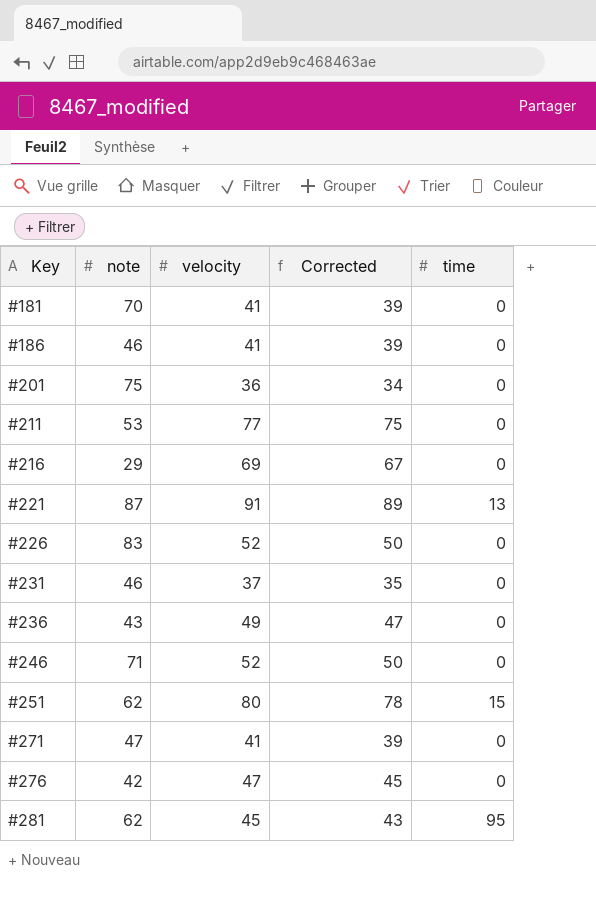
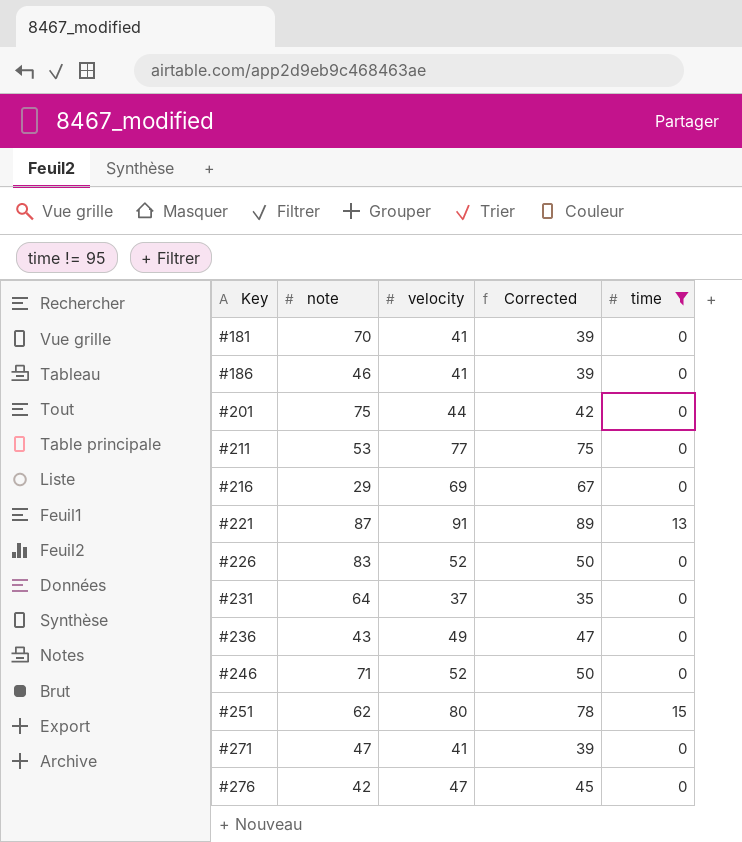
filter: none -> time != 95
#201 | velocity: 36 -> 44
#201 | Corrected: 34 -> 42
#231 | note: 46 -> 64

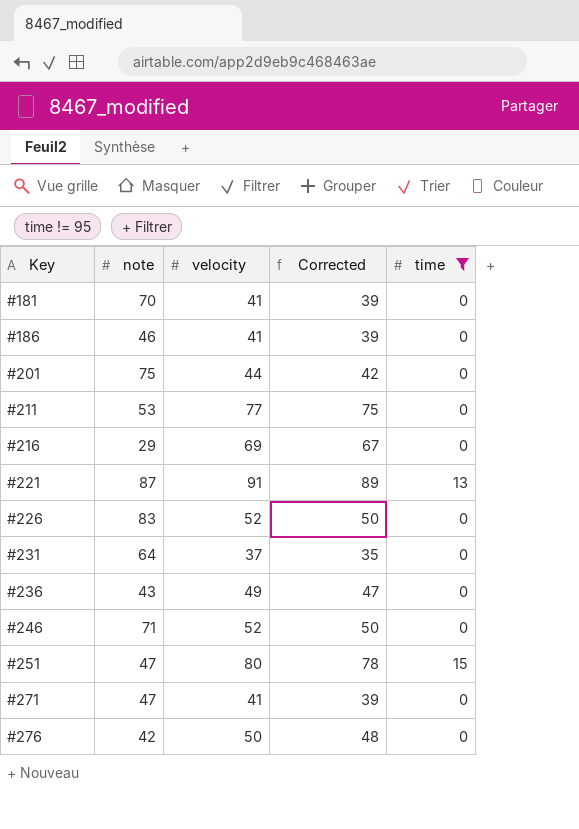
#251 | note: 62 -> 47
#276 | velocity: 47 -> 50
#276 | Corrected: 45 -> 48

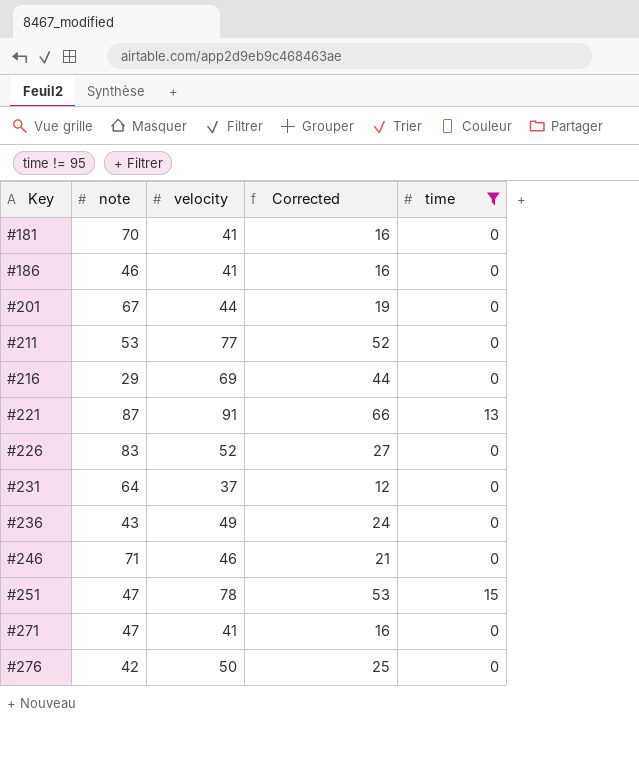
column Corrected | formula: [velocity] - 2 -> [velocity] - 25
#201 | note: 75 -> 67
#246 | velocity: 52 -> 46
#251 | velocity: 80 -> 78

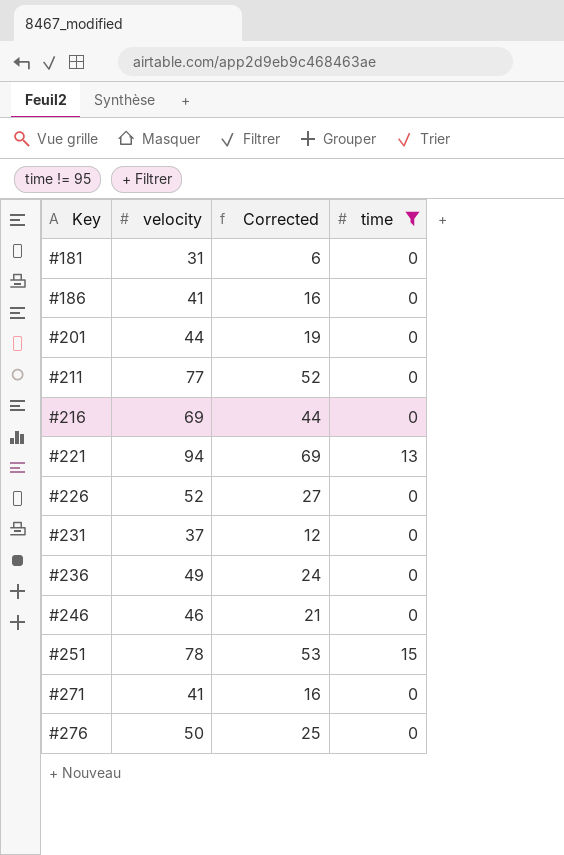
column note | position: 2 -> none
#181 | velocity: 41 -> 31
#181 | Corrected: 16 -> 6
#221 | velocity: 91 -> 94
#221 | Corrected: 66 -> 69

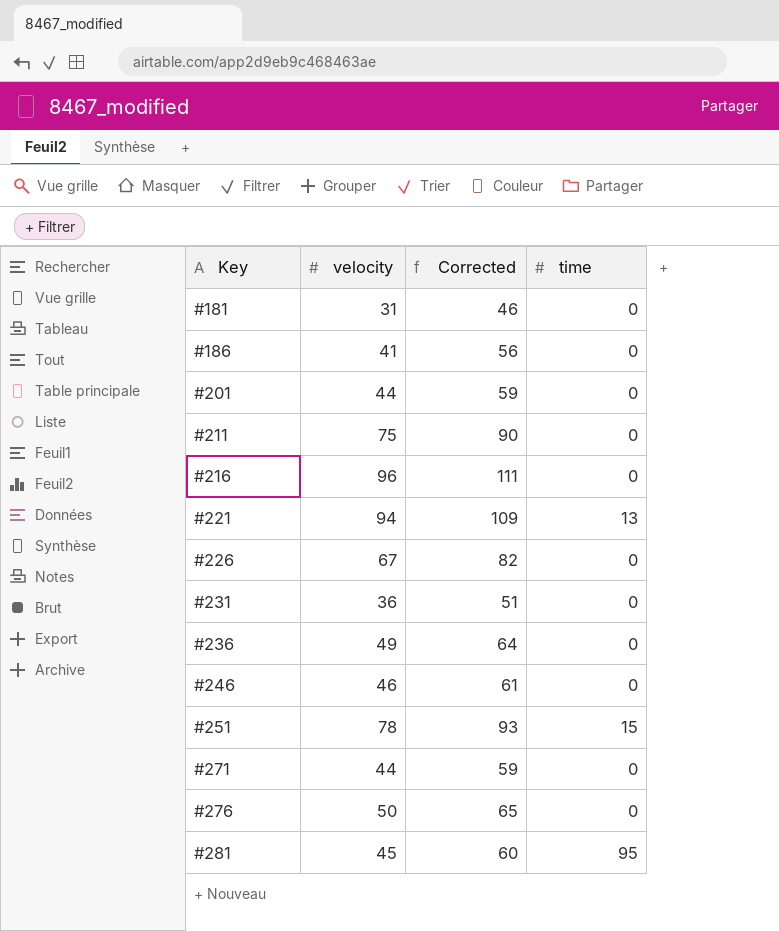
filter: time != 95 -> none
column Corrected | formula: [velocity] - 25 -> [velocity] + 15
#211 | velocity: 77 -> 75
#216 | velocity: 69 -> 96
#226 | velocity: 52 -> 67
#231 | velocity: 37 -> 36
#271 | velocity: 41 -> 44

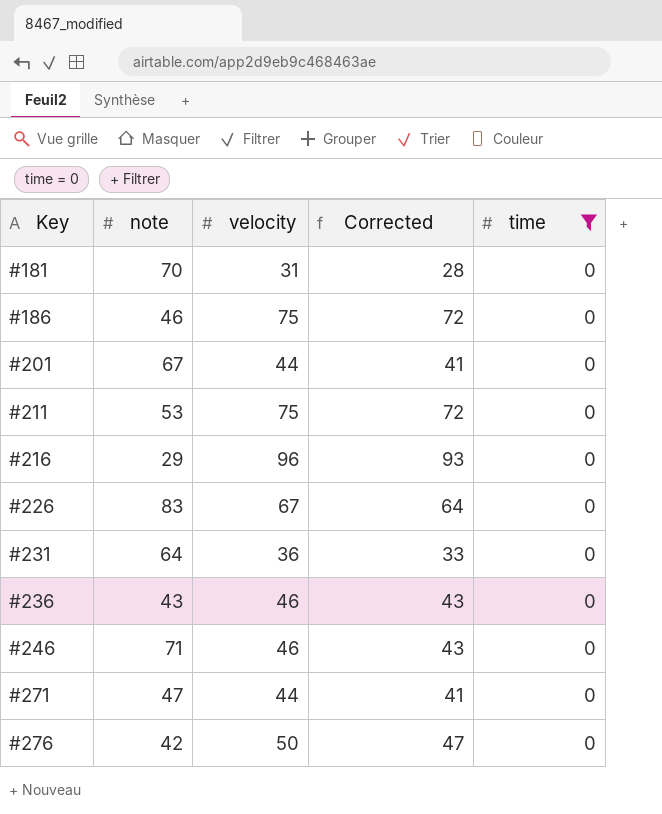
filter: none -> time = 0
column note | position: none -> 2
column Corrected | formula: [velocity] + 15 -> [velocity] - 3
#186 | velocity: 41 -> 75
#236 | velocity: 49 -> 46

